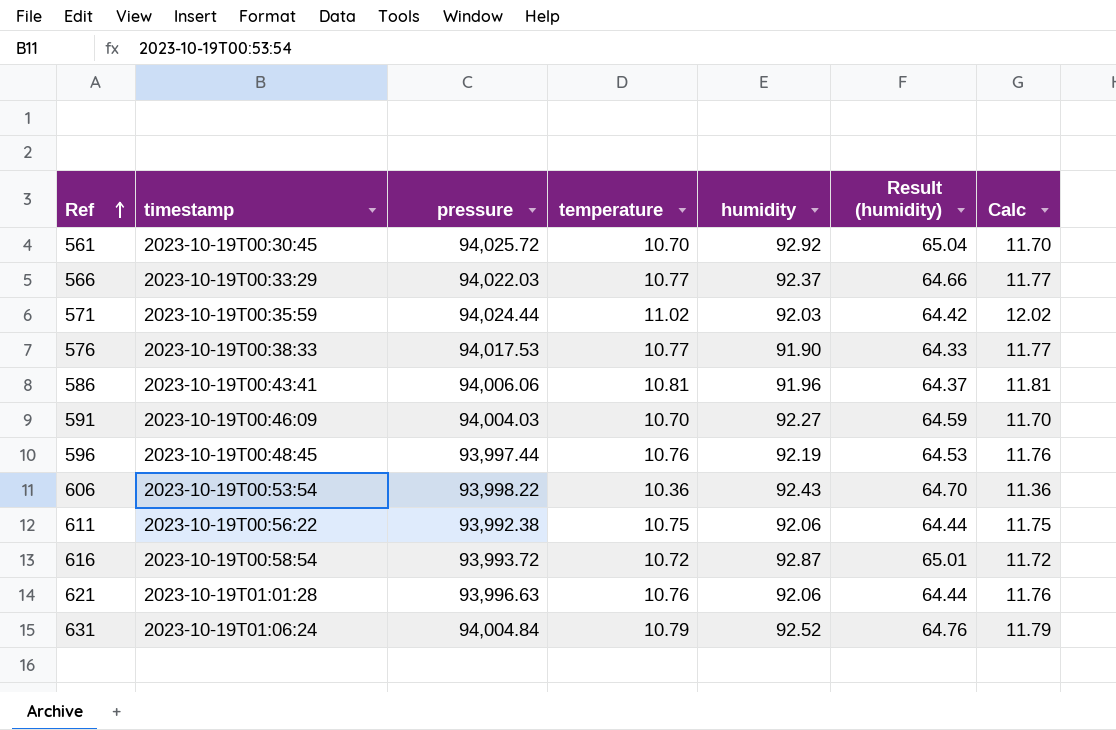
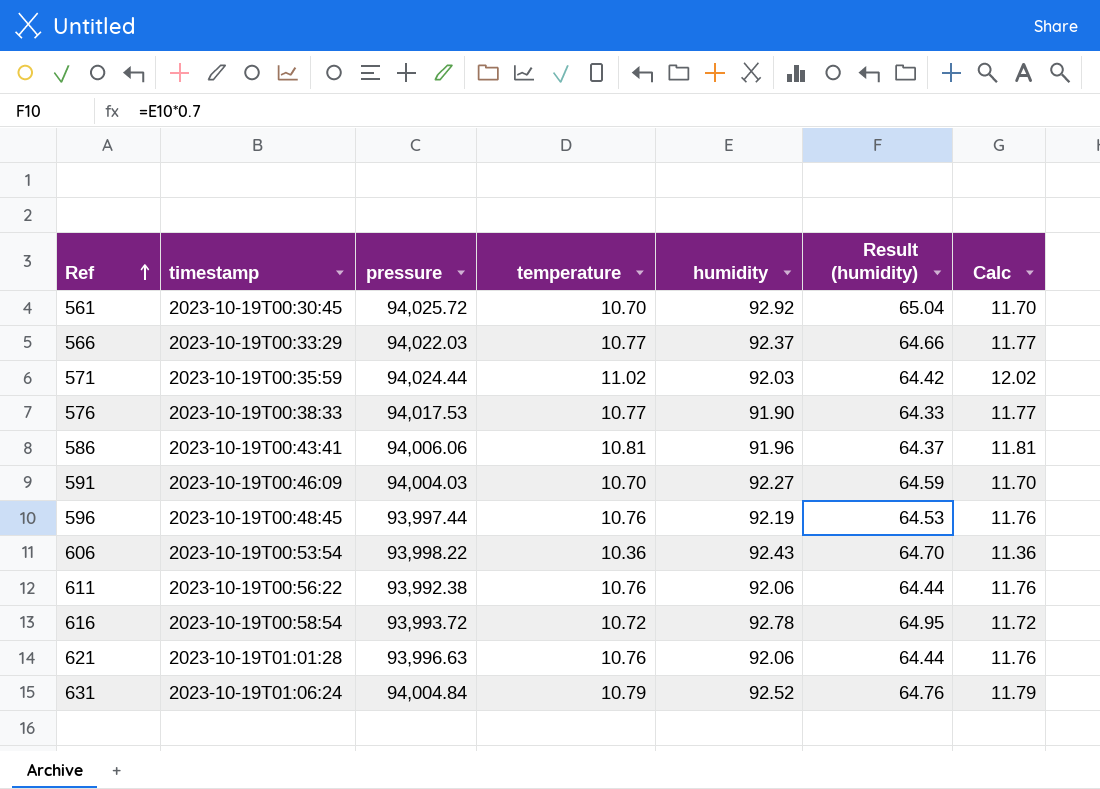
611 | temperature: 10.75 -> 10.76
611 | Calc: 11.75 -> 11.76
616 | humidity: 92.87 -> 92.78
616 | Result (humidity): 65.01 -> 64.95

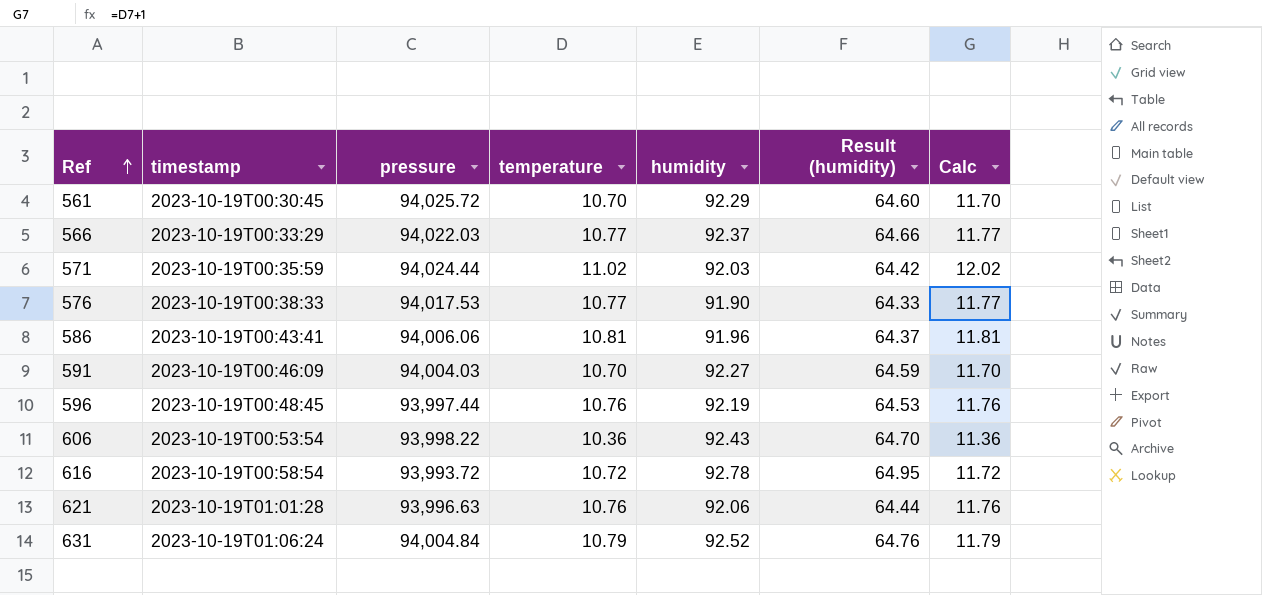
row 611: 2023-10-19T00:56:22 | 93,992.38 | 10.76 | 92.06 | 64.44 | 11.76 -> none
561 | humidity: 92.92 -> 92.29
561 | Result (humidity): 65.04 -> 64.60

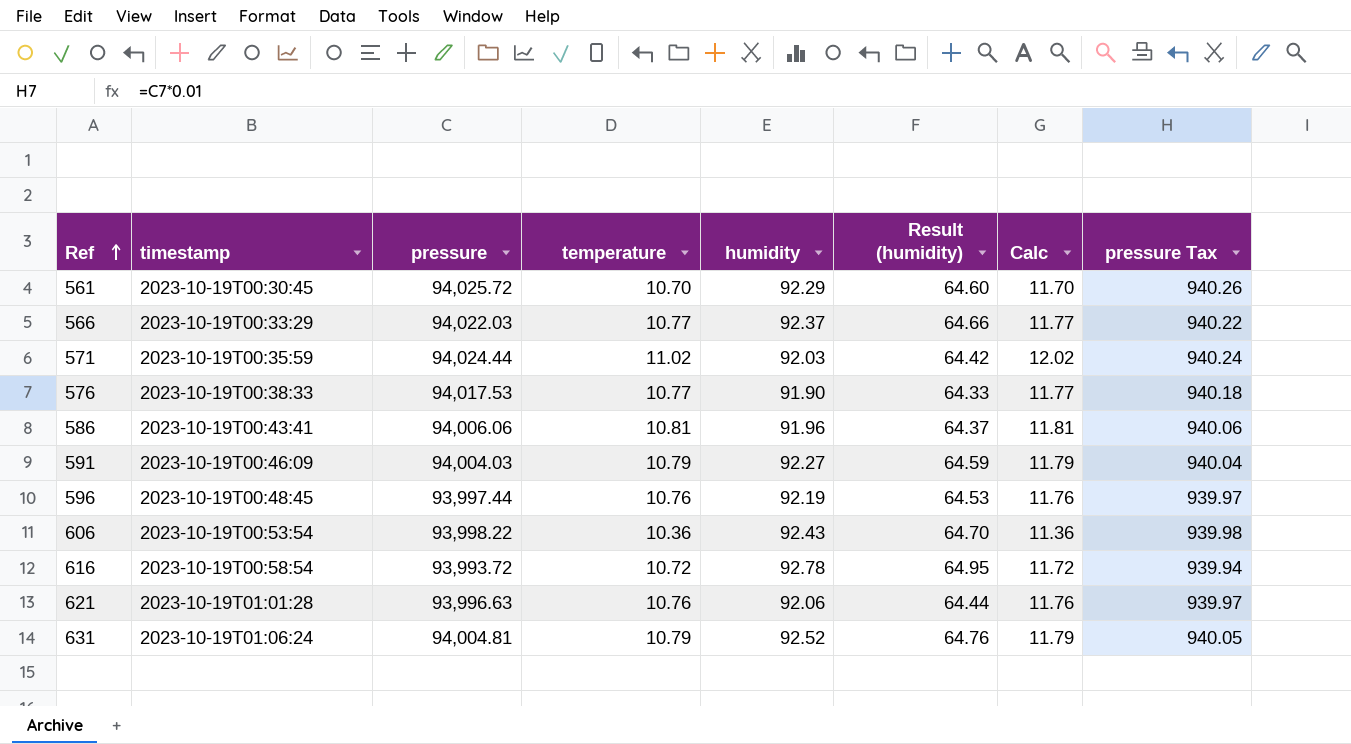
column pressure Tax | formula: none -> [pressure] * 0.01
591 | temperature: 10.70 -> 10.79
591 | Calc: 11.70 -> 11.79
631 | pressure: 94,004.84 -> 94,004.81

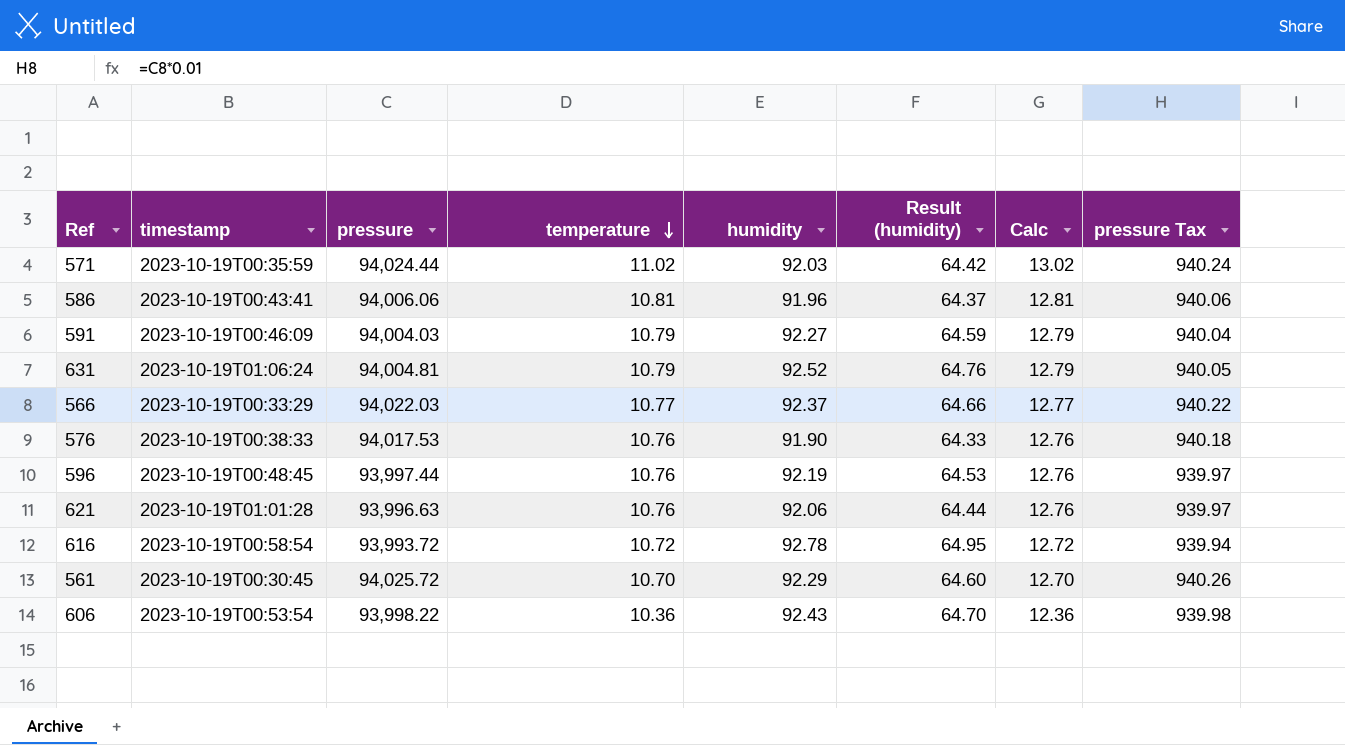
row order: Ref ascending -> temperature descending
column Calc | formula: [temperature] + 1 -> [temperature] + 2
576 | temperature: 10.77 -> 10.76

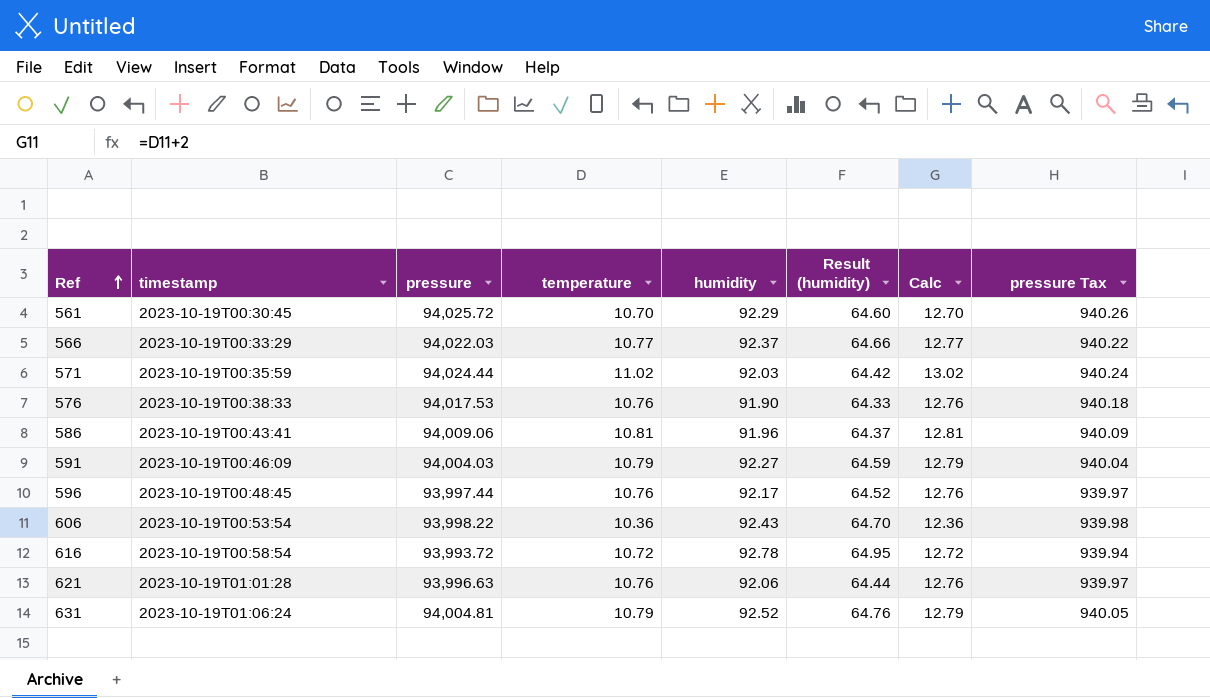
row order: temperature descending -> Ref ascending
586 | pressure: 94,006.06 -> 94,009.06
586 | pressure Tax: 940.06 -> 940.09
596 | humidity: 92.19 -> 92.17
596 | Result (humidity): 64.53 -> 64.52

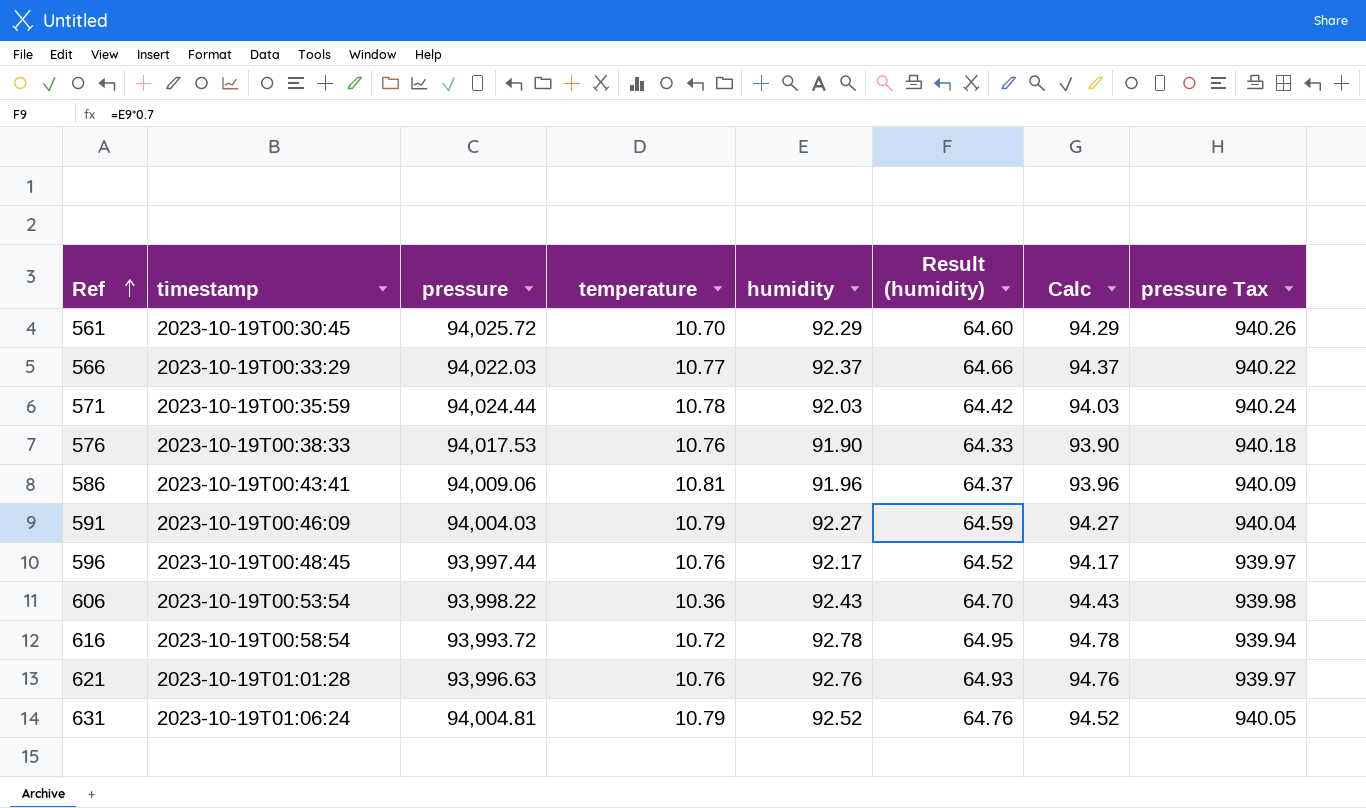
column Calc | formula: [temperature] + 2 -> [humidity] + 2
571 | temperature: 11.02 -> 10.78
621 | humidity: 92.06 -> 92.76
621 | Result (humidity): 64.44 -> 64.93

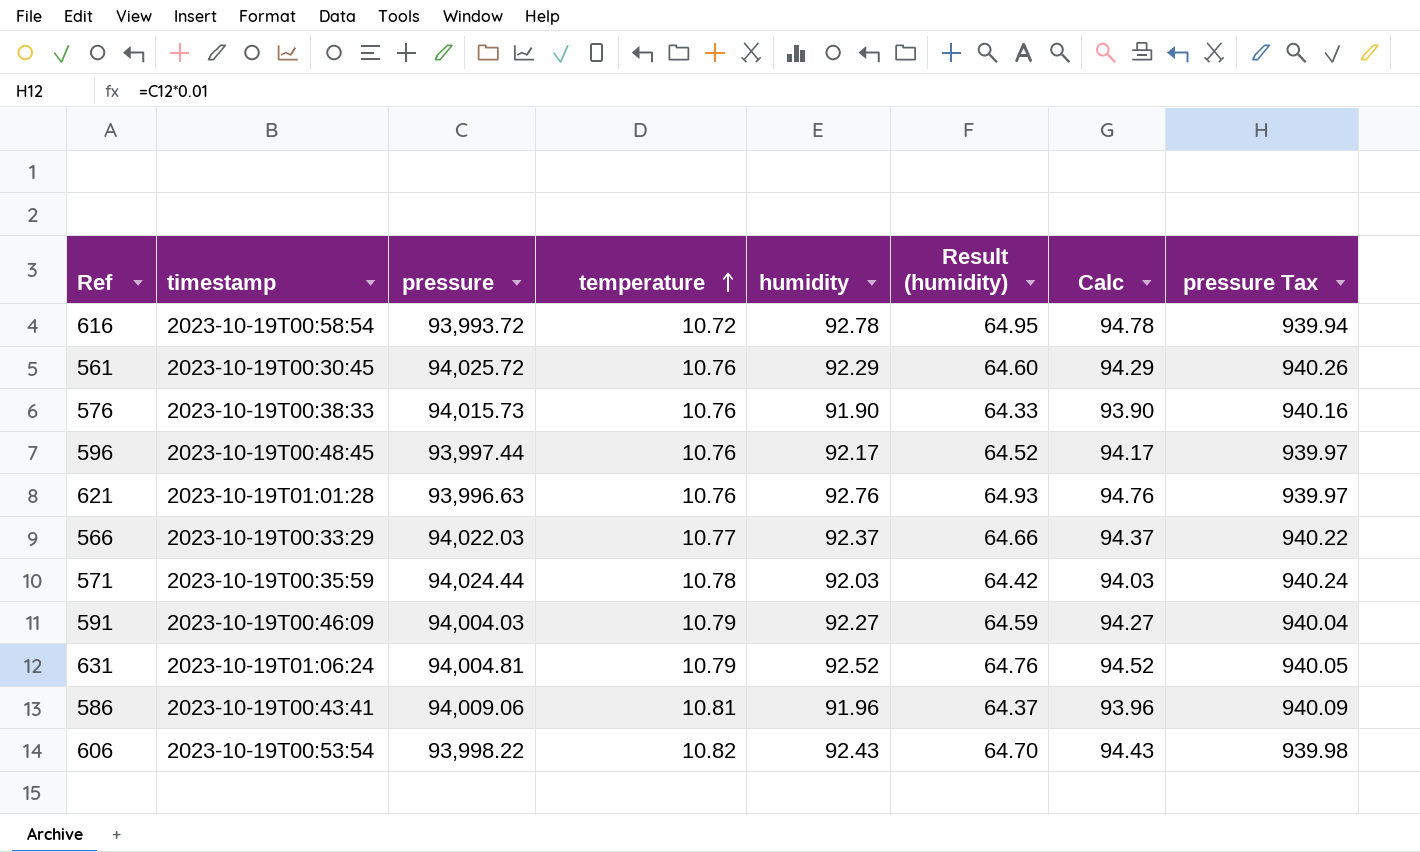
row order: Ref ascending -> temperature ascending
561 | temperature: 10.70 -> 10.76
576 | pressure: 94,017.53 -> 94,015.73
576 | pressure Tax: 940.18 -> 940.16
606 | temperature: 10.36 -> 10.82

